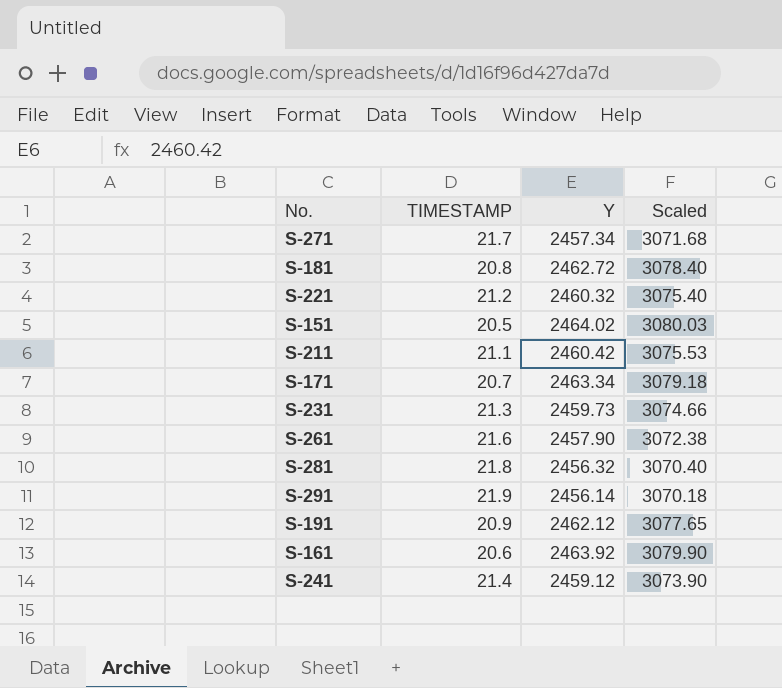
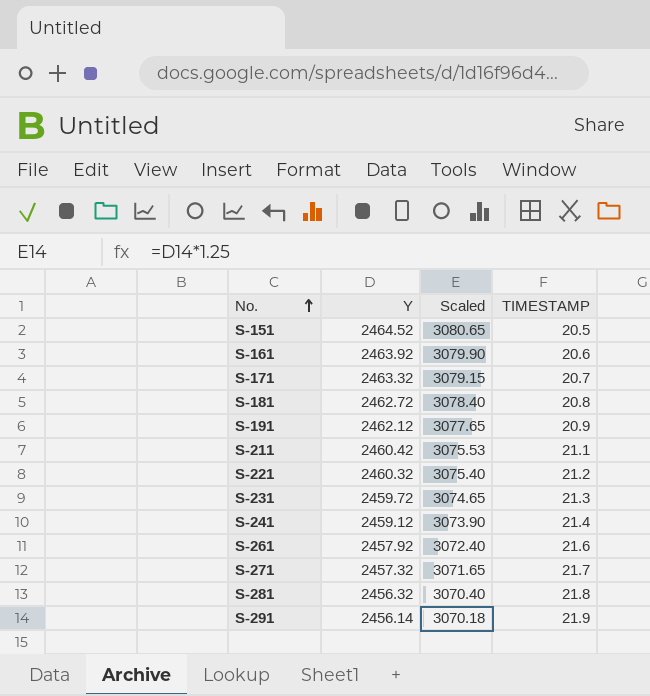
row order: none -> No. ascending
column TIMESTAMP | position: 2 -> 4
S-151 | Y: 2464.02 -> 2464.52
S-151 | Scaled: 3080.03 -> 3080.65
S-171 | Y: 2463.34 -> 2463.32
S-171 | Scaled: 3079.18 -> 3079.15
S-231 | Y: 2459.73 -> 2459.72
S-231 | Scaled: 3074.66 -> 3074.65
S-261 | Y: 2457.90 -> 2457.92
S-261 | Scaled: 3072.38 -> 3072.40
S-271 | Y: 2457.34 -> 2457.32
S-271 | Scaled: 3071.68 -> 3071.65

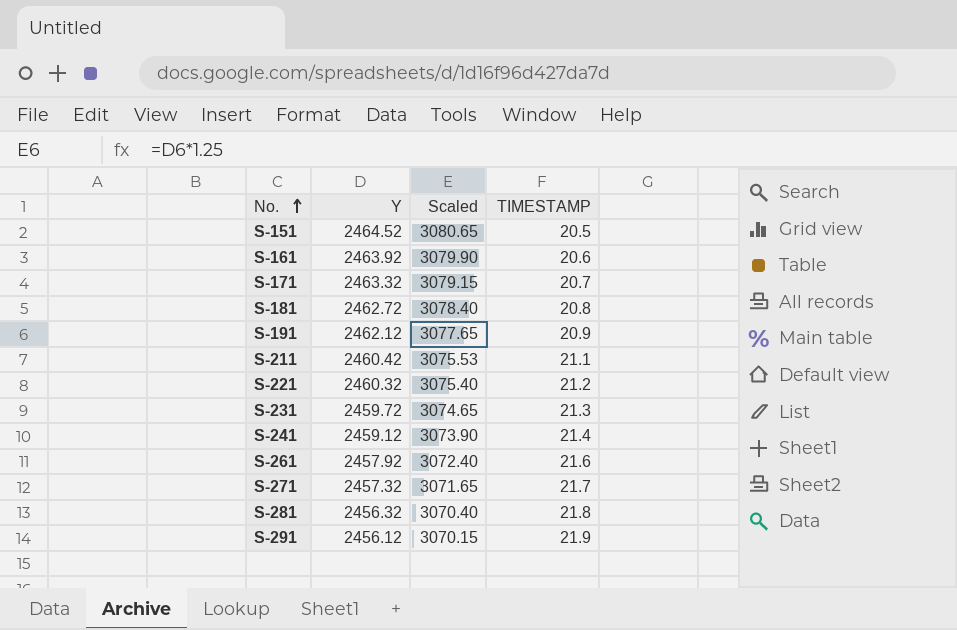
S-291 | Y: 2456.14 -> 2456.12
S-291 | Scaled: 3070.18 -> 3070.15

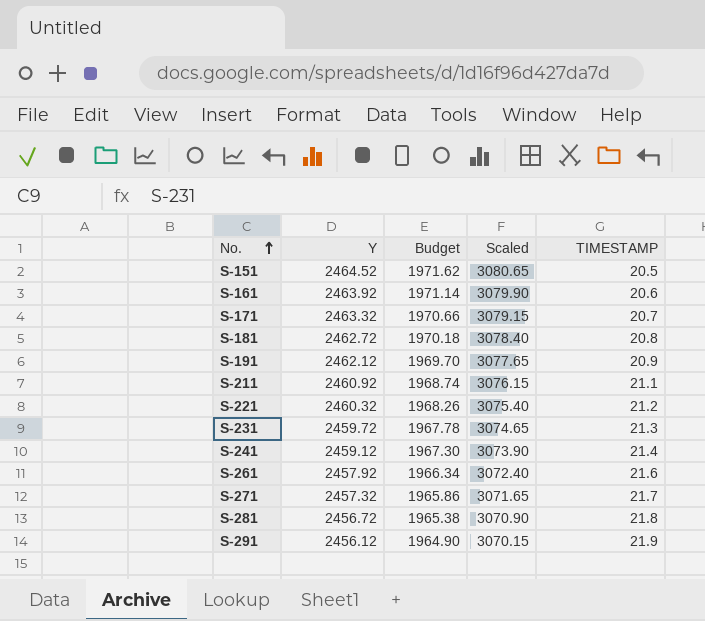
column Budget | formula: none -> [Y] * 0.8
S-211 | Y: 2460.42 -> 2460.92
S-211 | Scaled: 3075.53 -> 3076.15
S-281 | Y: 2456.32 -> 2456.72
S-281 | Scaled: 3070.40 -> 3070.90

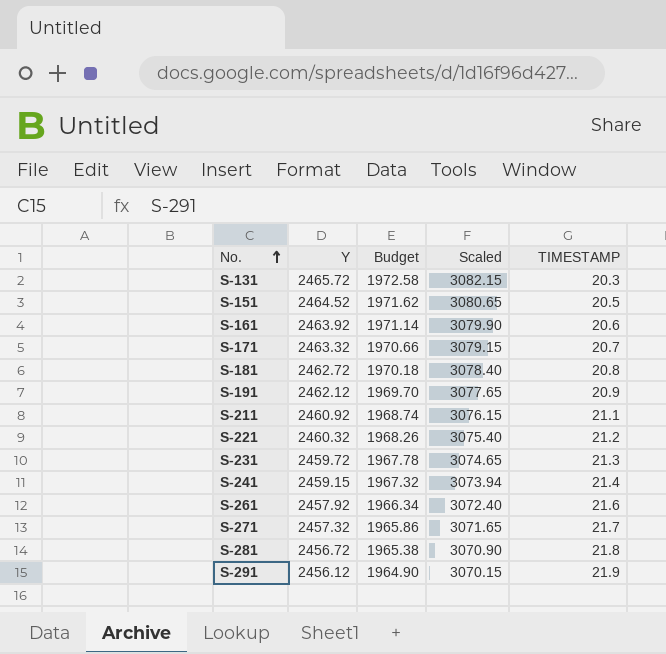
row S-131: none -> 2465.72 | 1972.58 | 3082.15 | 20.3
S-241 | Y: 2459.12 -> 2459.15
S-241 | Budget: 1967.30 -> 1967.32
S-241 | Scaled: 3073.90 -> 3073.94

